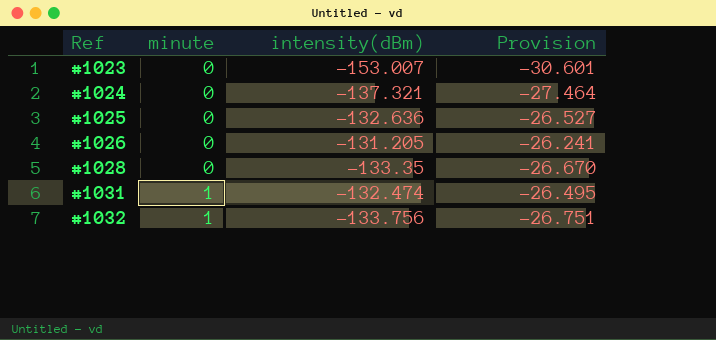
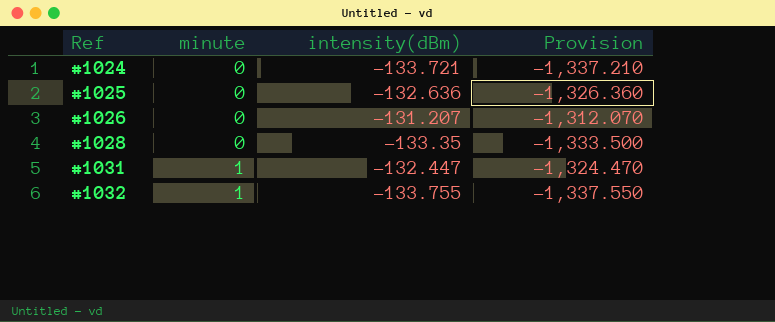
column Provision | formula: [intensity(dBm)] * 0.2 -> [intensity(dBm)] * 10
row #1023: 0 | -153.007 | -30.601 -> none
#1024 | intensity(dBm): -137.321 -> -133.721
#1026 | intensity(dBm): -131.205 -> -131.207
#1031 | intensity(dBm): -132.474 -> -132.447
#1032 | intensity(dBm): -133.756 -> -133.755

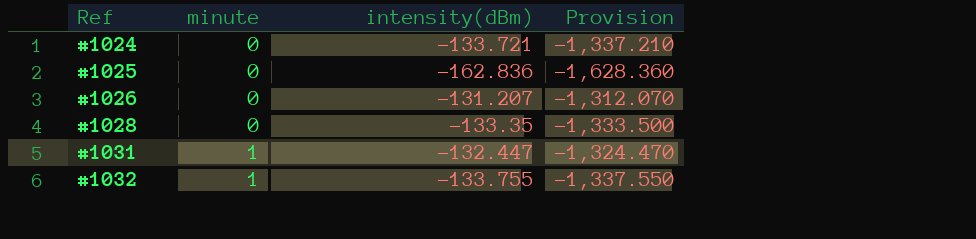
#1025 | intensity(dBm): -132.636 -> -162.836
#1025 | Provision: -1,326.360 -> -1,628.360

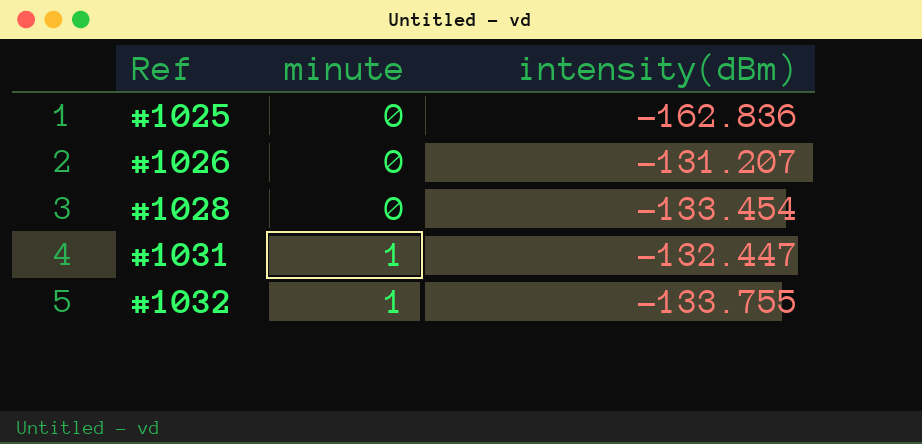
column Provision | formula: [intensity(dBm)] * 10 -> none
row #1024: 0 | -133.721 | -1,337.210 -> none
#1028 | intensity(dBm): -133.35 -> -133.454

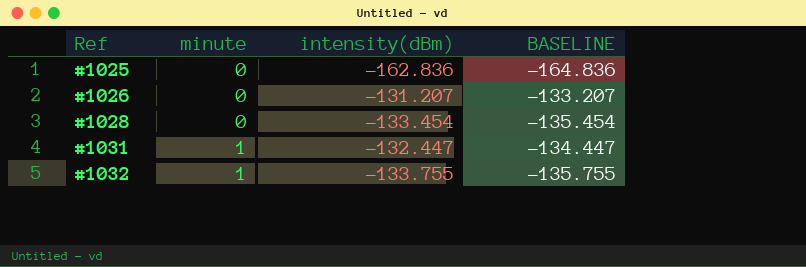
column BASELINE | formula: none -> [intensity(dBm)] - 2

